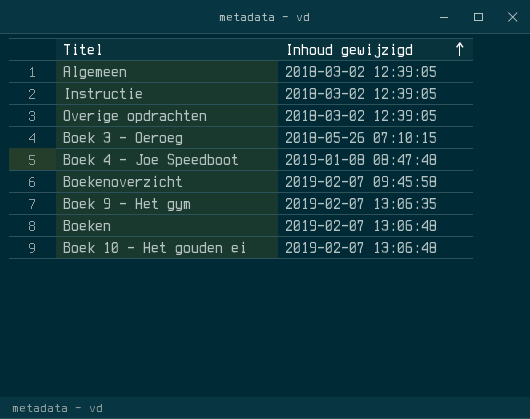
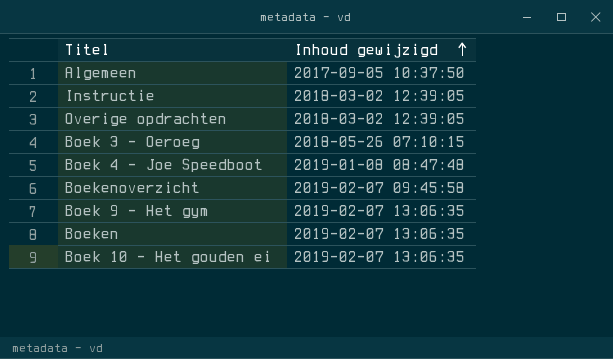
Algemeen | Inhoud gewijzigd: 2018-03-02 12:39:05 -> 2017-09-05 10:37:50
Boeken | Inhoud gewijzigd: 2019-02-07 13:06:48 -> 2019-02-07 13:06:35
Boek 10 - Het gouden ei | Inhoud gewijzigd: 2019-02-07 13:06:48 -> 2019-02-07 13:06:35

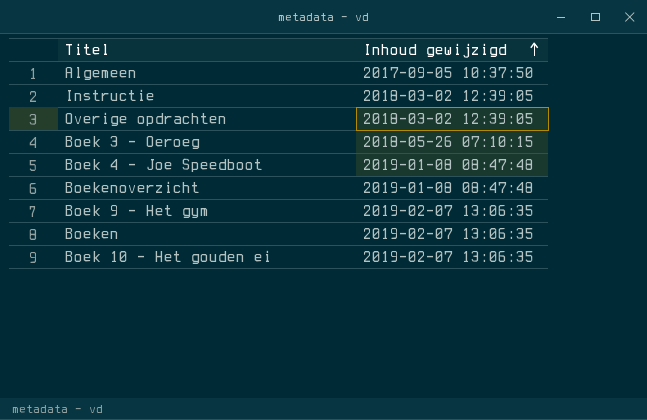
Boekenoverzicht | Inhoud gewijzigd: 2019-02-07 09:45:58 -> 2019-01-08 08:47:48

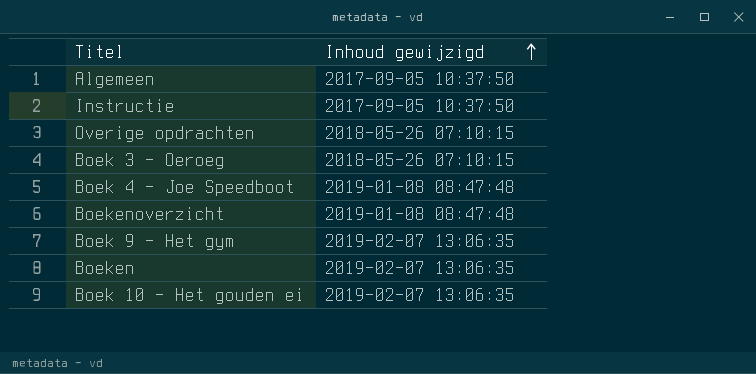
Instructie | Inhoud gewijzigd: 2018-03-02 12:39:05 -> 2017-09-05 10:37:50
Overige opdrachten | Inhoud gewijzigd: 2018-03-02 12:39:05 -> 2018-05-26 07:10:15

